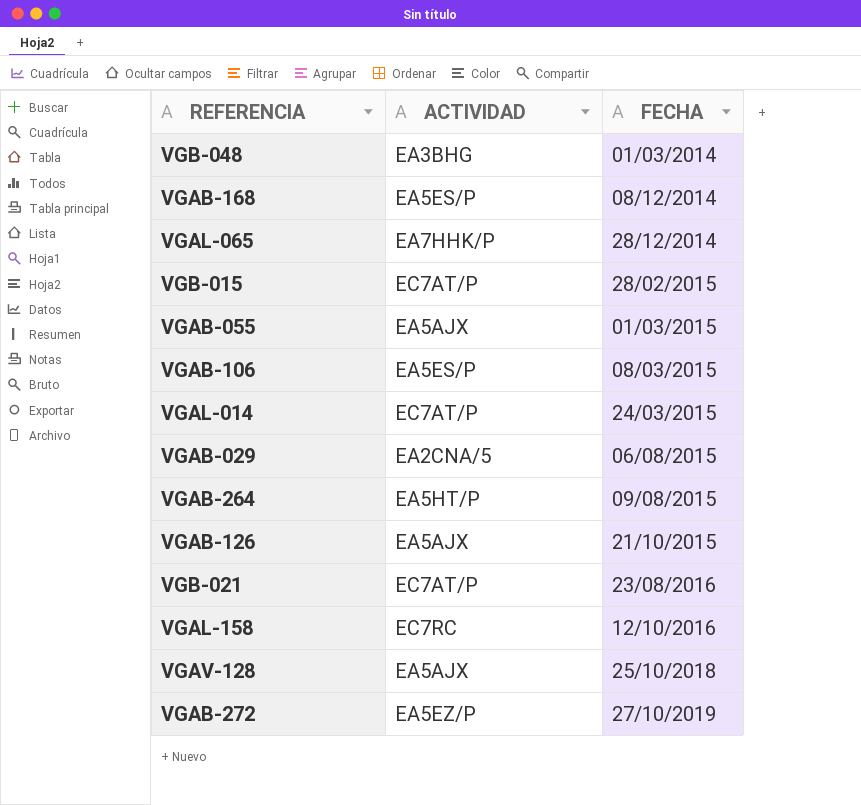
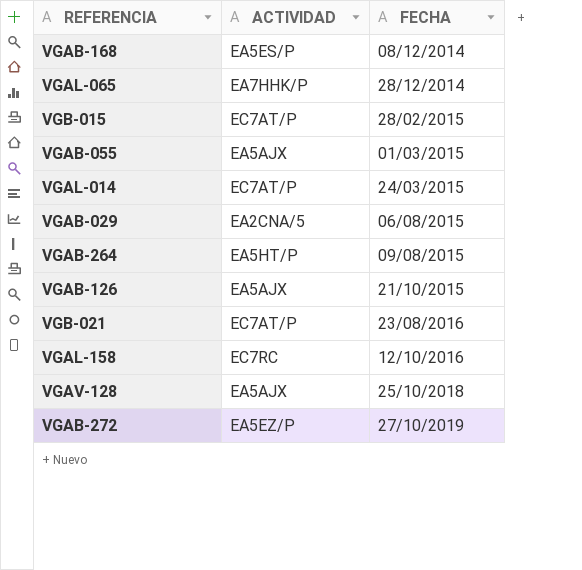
row VGB-048: EA3BHG | 01/03/2014 -> none
row VGAB-106: EA5ES/P | 08/03/2015 -> none

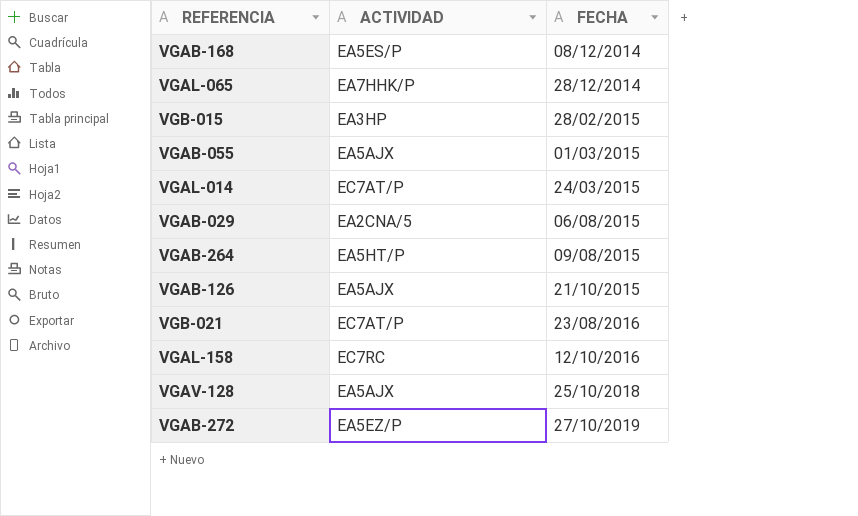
VGB-015 | ACTIVIDAD: EC7AT/P -> EA3HP

